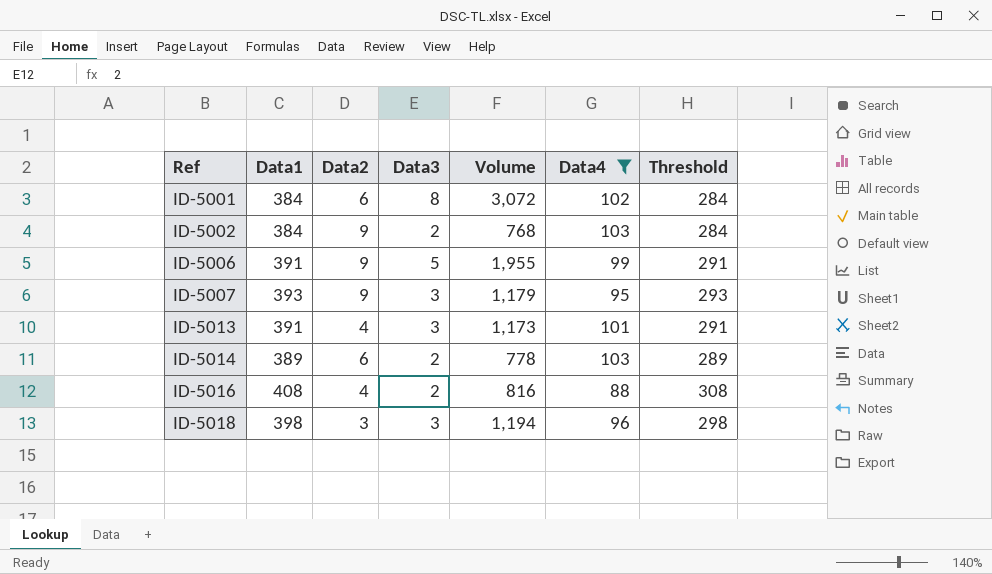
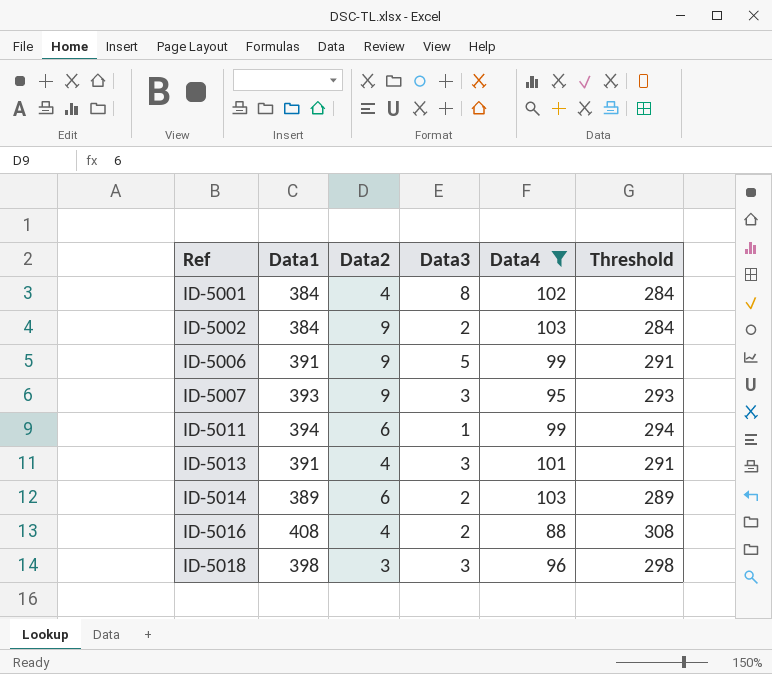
column Volume | formula: [Data1] * [Data3] -> none
ID-5001 | Data2: 6 -> 4
row ID-5011: none -> 394 | 6 | 1 | 99 | 294

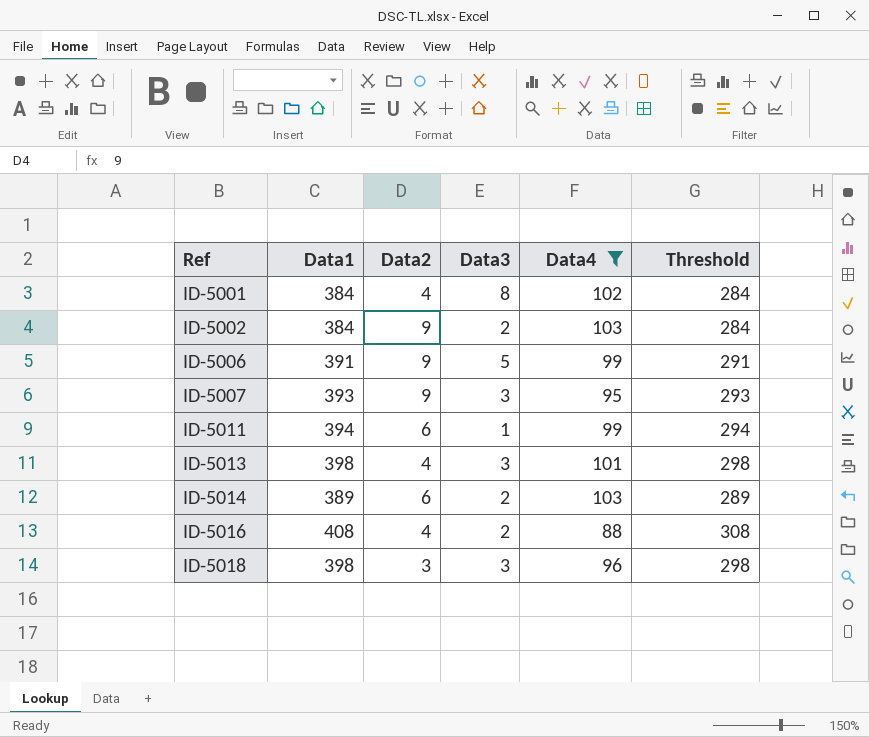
ID-5013 | Data1: 391 -> 398
ID-5013 | Threshold: 291 -> 298

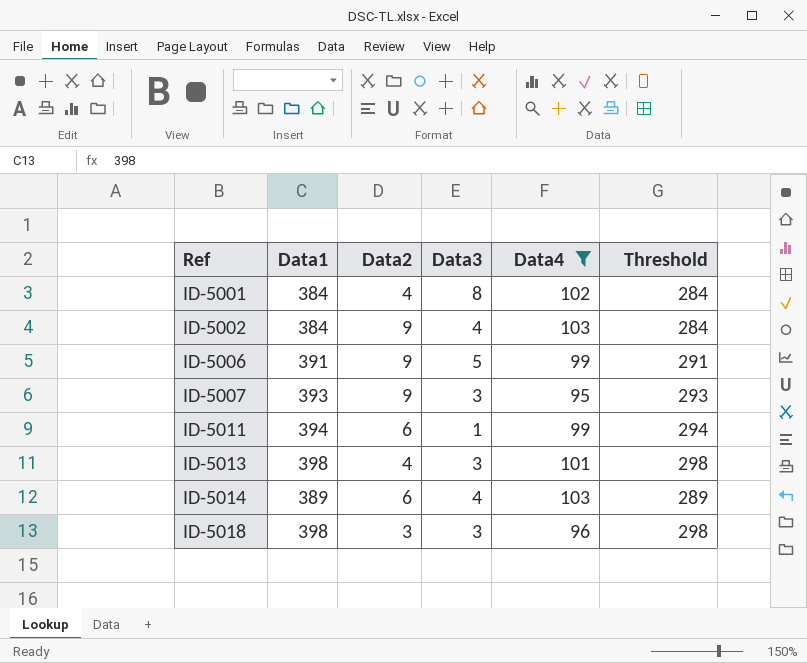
row ID-5016: 408 | 4 | 2 | 88 | 308 -> none
ID-5002 | Data3: 2 -> 4
ID-5014 | Data3: 2 -> 4

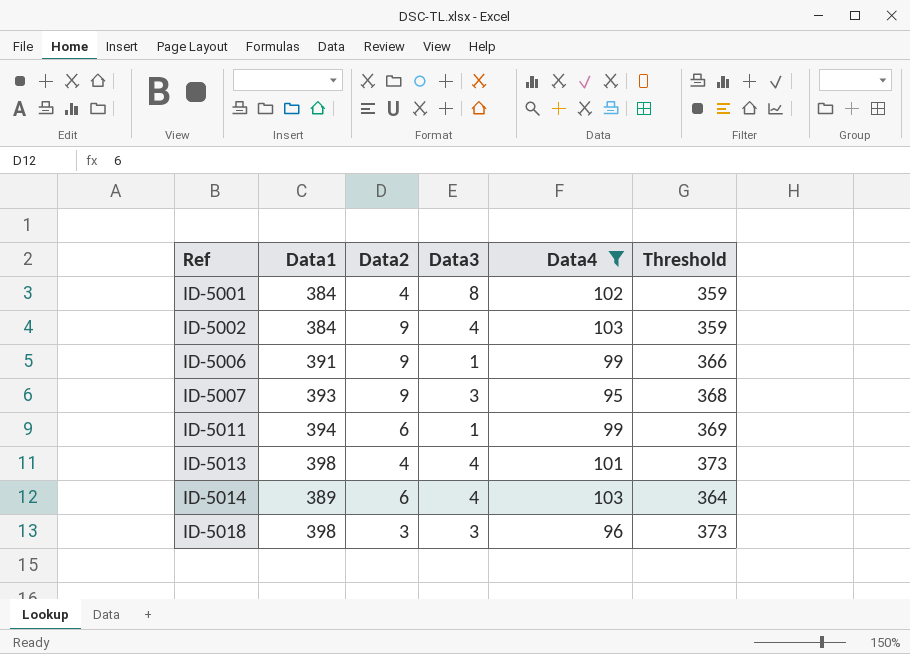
column Threshold | formula: [Data1] - 100 -> [Data1] - 25
ID-5006 | Data3: 5 -> 1
ID-5013 | Data3: 3 -> 4

